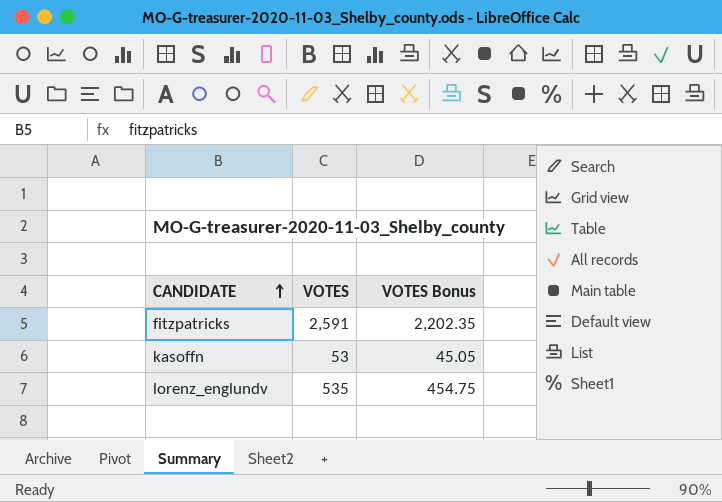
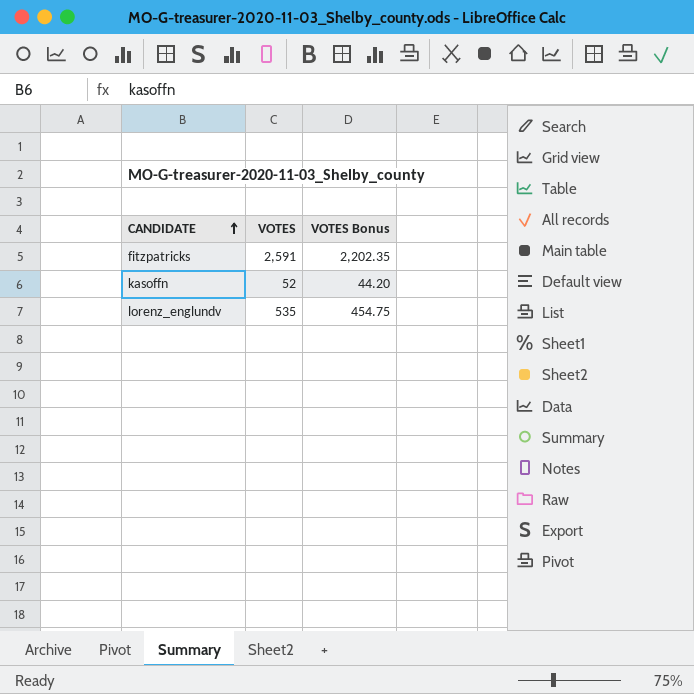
kasoffn | VOTES: 53 -> 52
kasoffn | VOTES Bonus: 45.05 -> 44.20

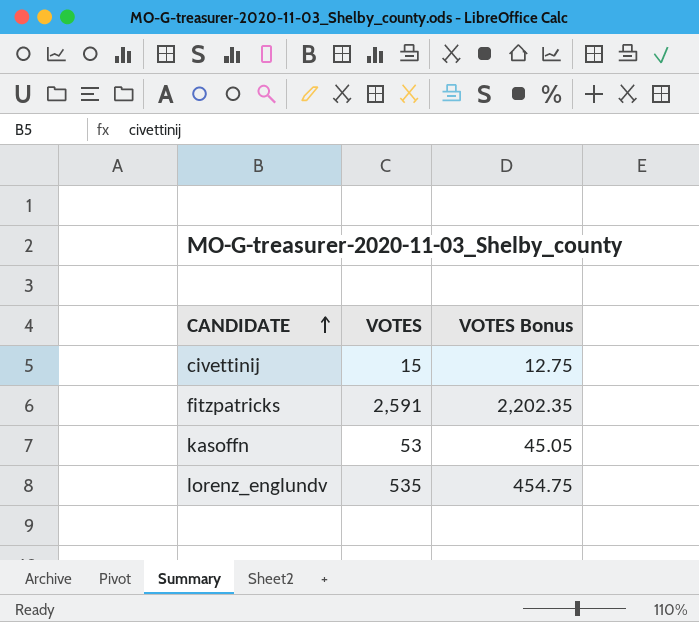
row civettinij: none -> 15 | 12.75
kasoffn | VOTES: 52 -> 53
kasoffn | VOTES Bonus: 44.20 -> 45.05

